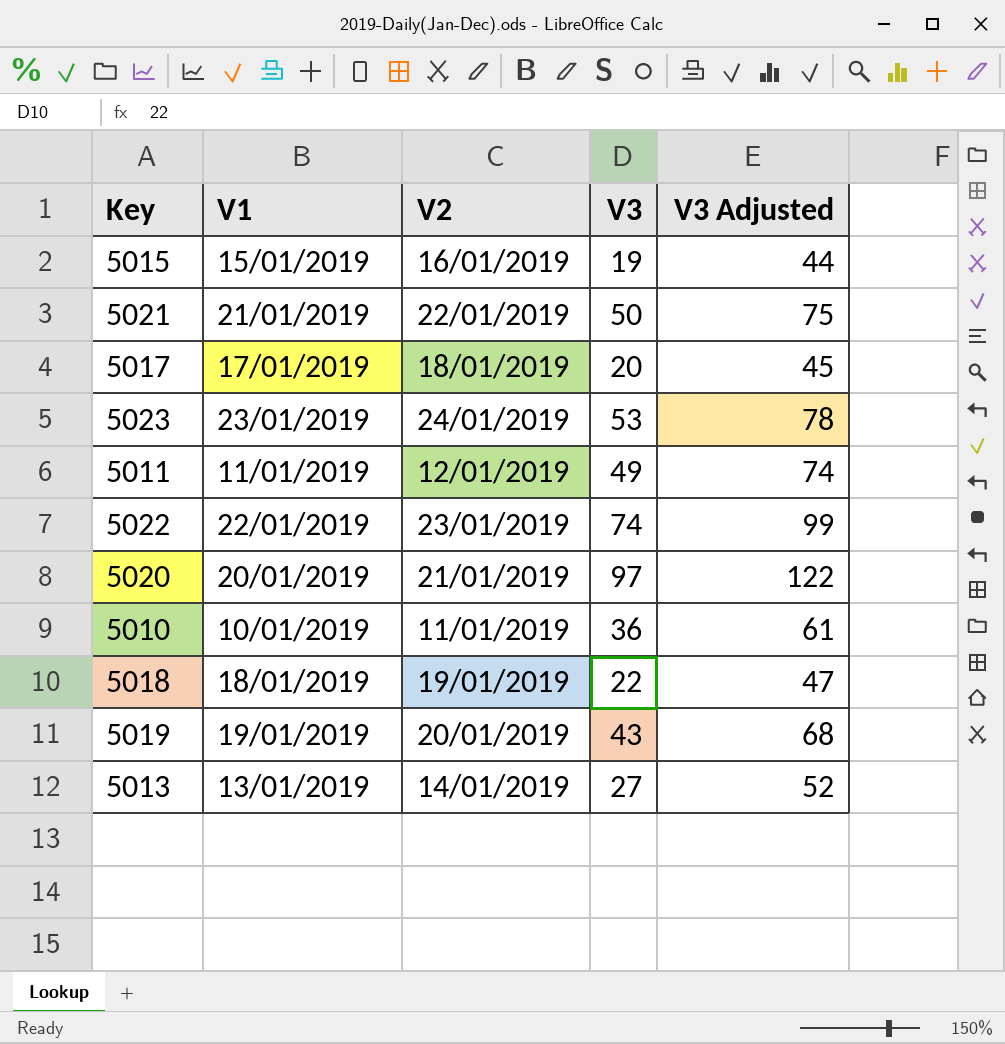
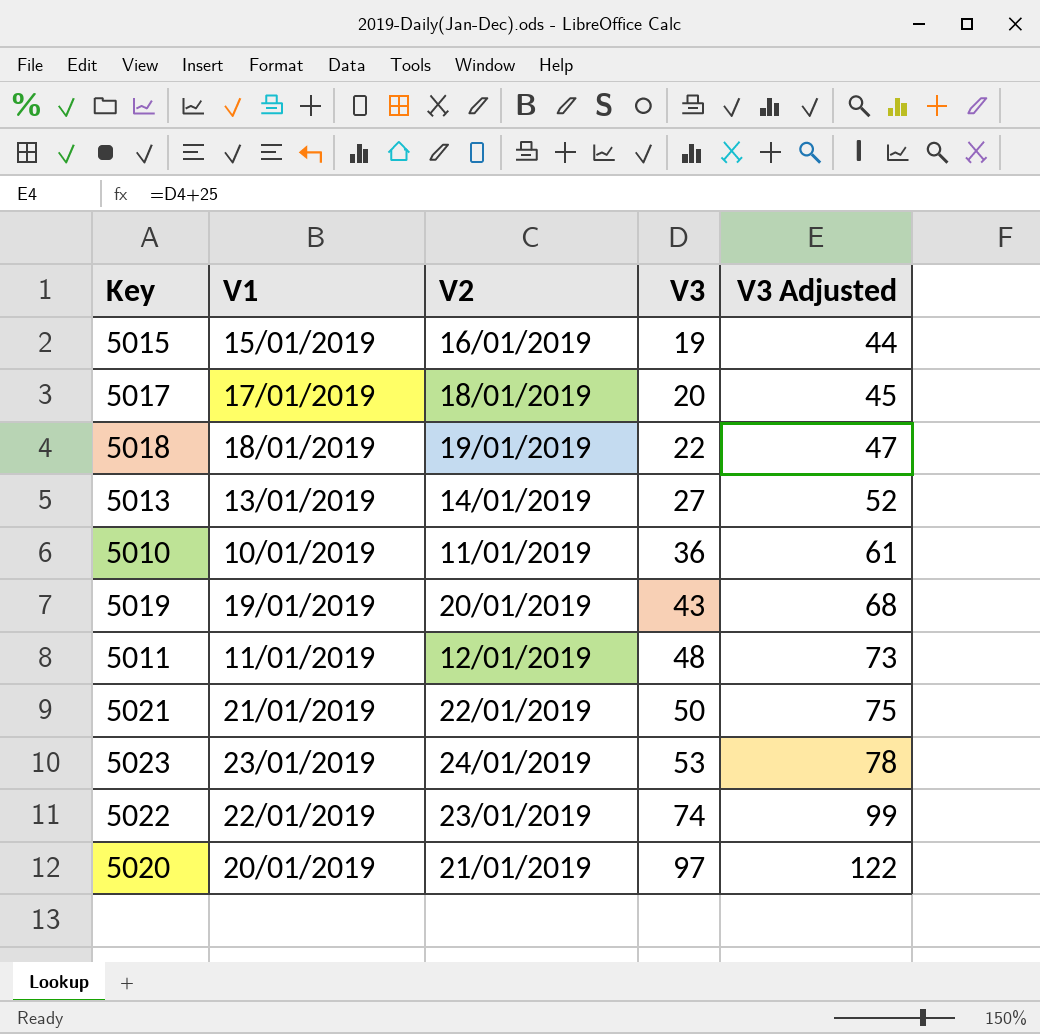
row order: none -> V3 ascending
5011 | V3: 49 -> 48
5011 | V3 Adjusted: 74 -> 73

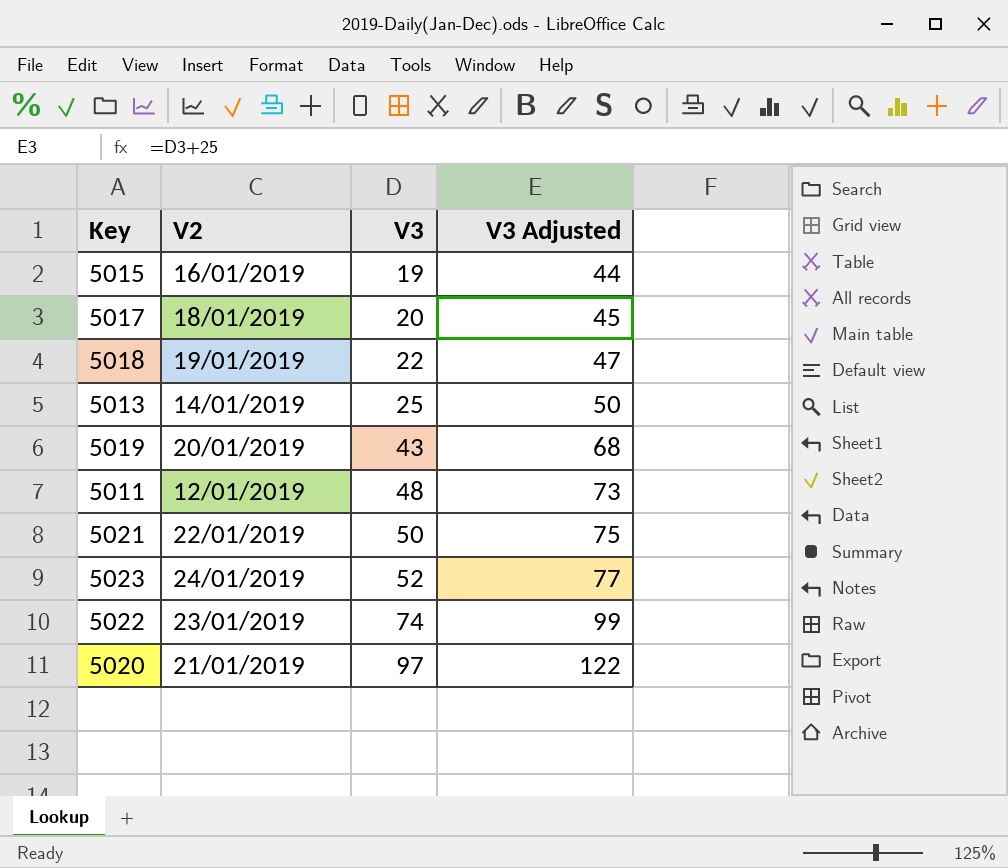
column V1 | position: 2 -> none
row 5010: 10/01/2019 | 11/01/2019 | 36 | 61 -> none
5013 | V3: 27 -> 25
5013 | V3 Adjusted: 52 -> 50
5023 | V3: 53 -> 52
5023 | V3 Adjusted: 78 -> 77

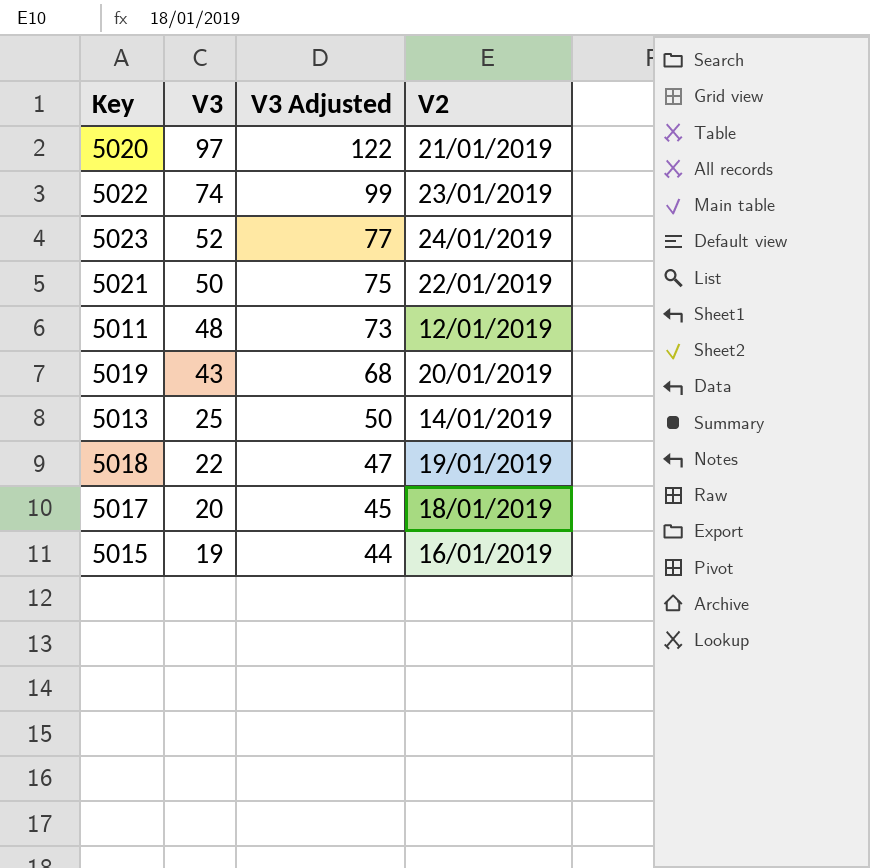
row order: V3 ascending -> V3 descending
column V2 | position: 2 -> 4

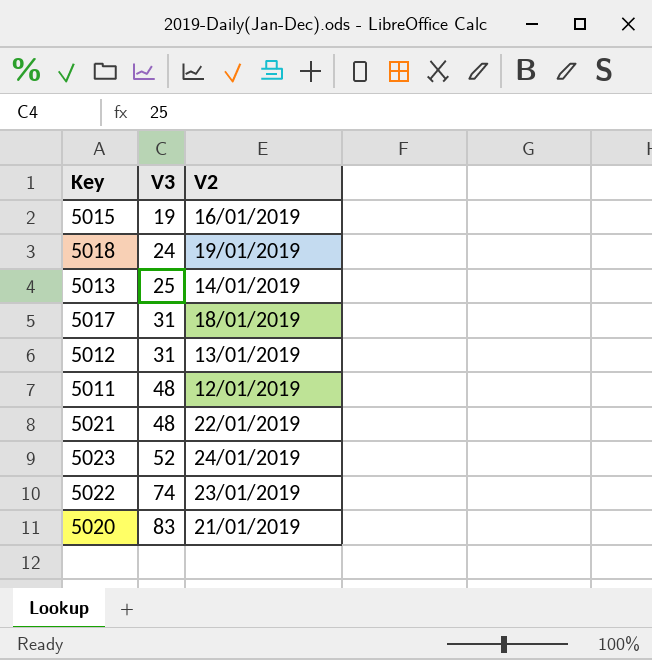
row order: V3 descending -> V3 ascending
column V3 Adjusted | formula: [V3] + 25 -> none
row 5019: 43 | 68 | 20/01/2019 -> none
5018 | V3: 22 -> 24
5017 | V3: 20 -> 31
row 5012: none -> 31 | 13/01/2019
5021 | V3: 50 -> 48
5020 | V3: 97 -> 83

